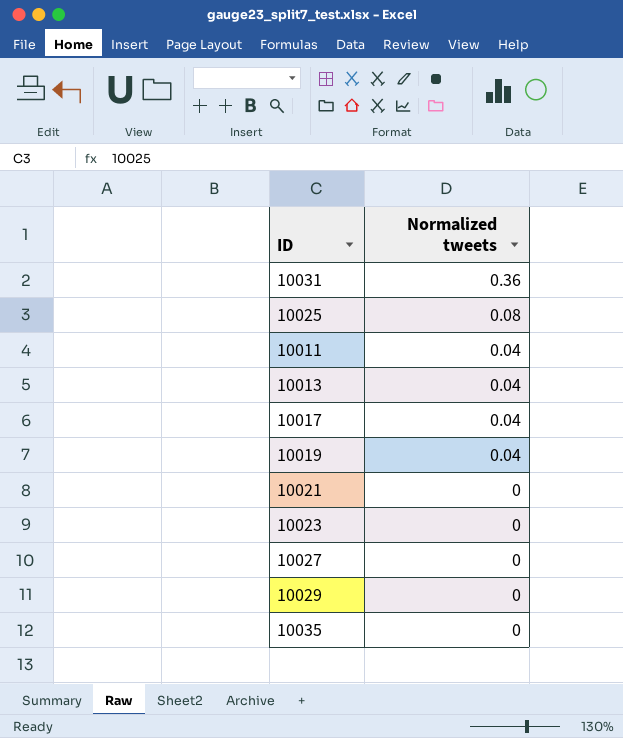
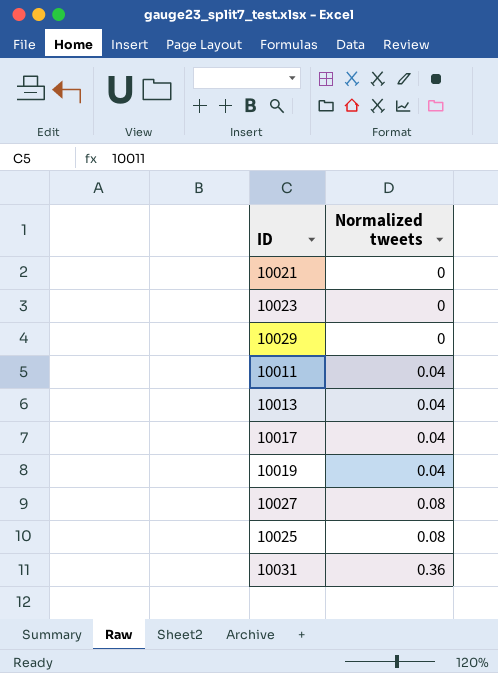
row order: Normalized tweets descending -> Normalized tweets ascending
row 10035: 0 -> none
10027 | Normalized tweets: 0 -> 0.08

